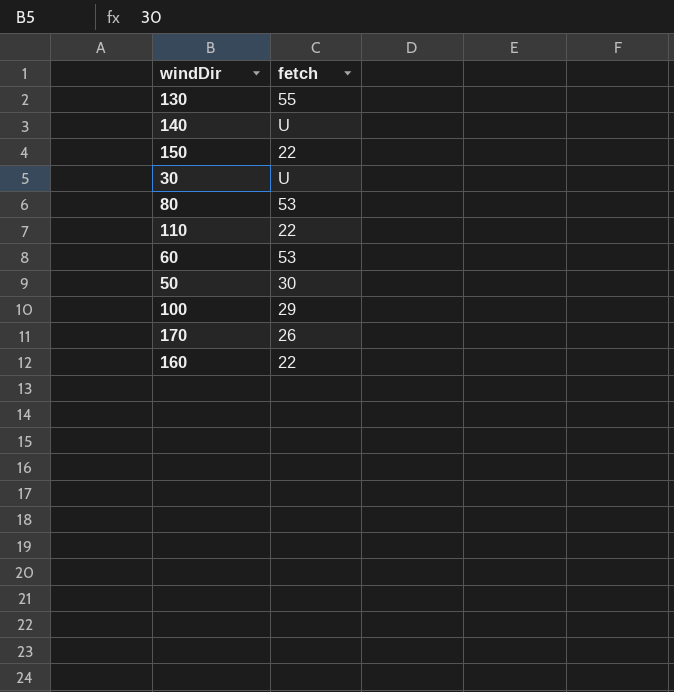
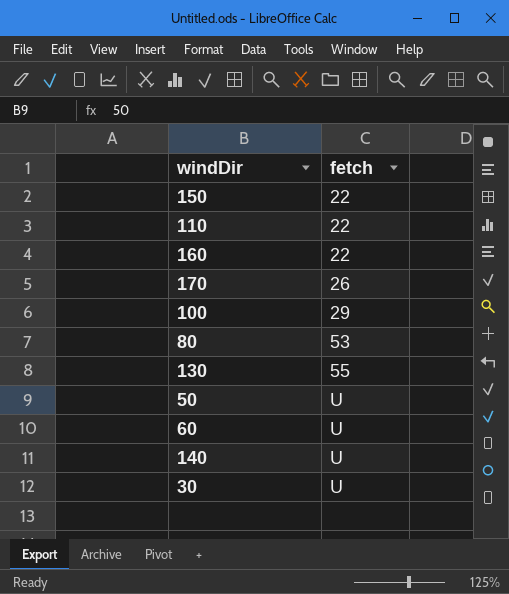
row order: none -> fetch ascending
50 | fetch: 30 -> U
60 | fetch: 53 -> U

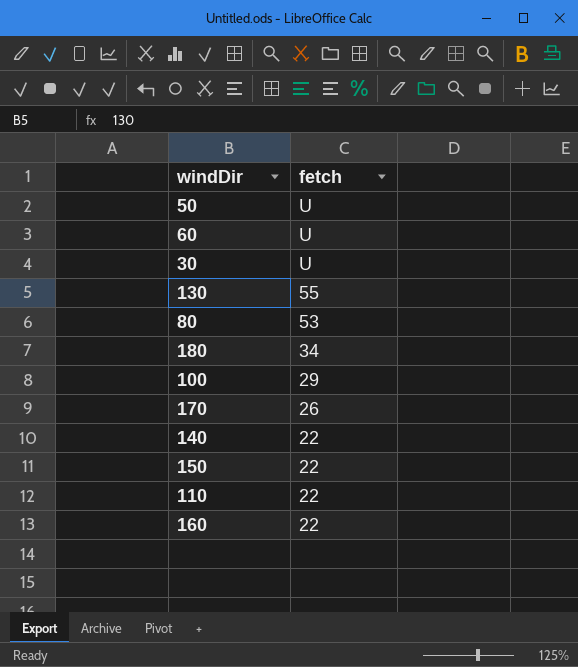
row order: fetch ascending -> fetch descending
row 180: none -> 34
140 | fetch: U -> 22

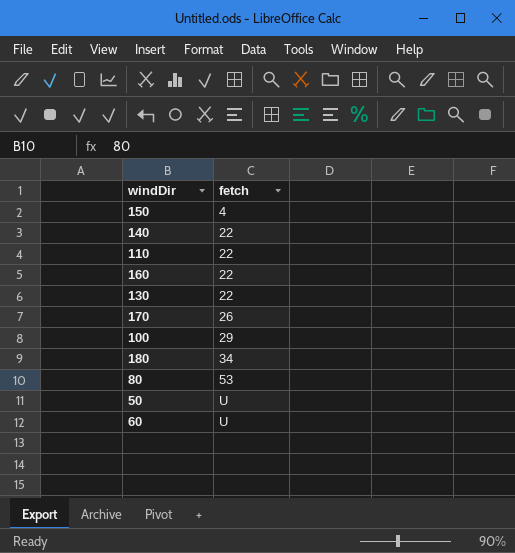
row order: fetch descending -> fetch ascending
row 30: U -> none
150 | fetch: 22 -> 4
130 | fetch: 55 -> 22

